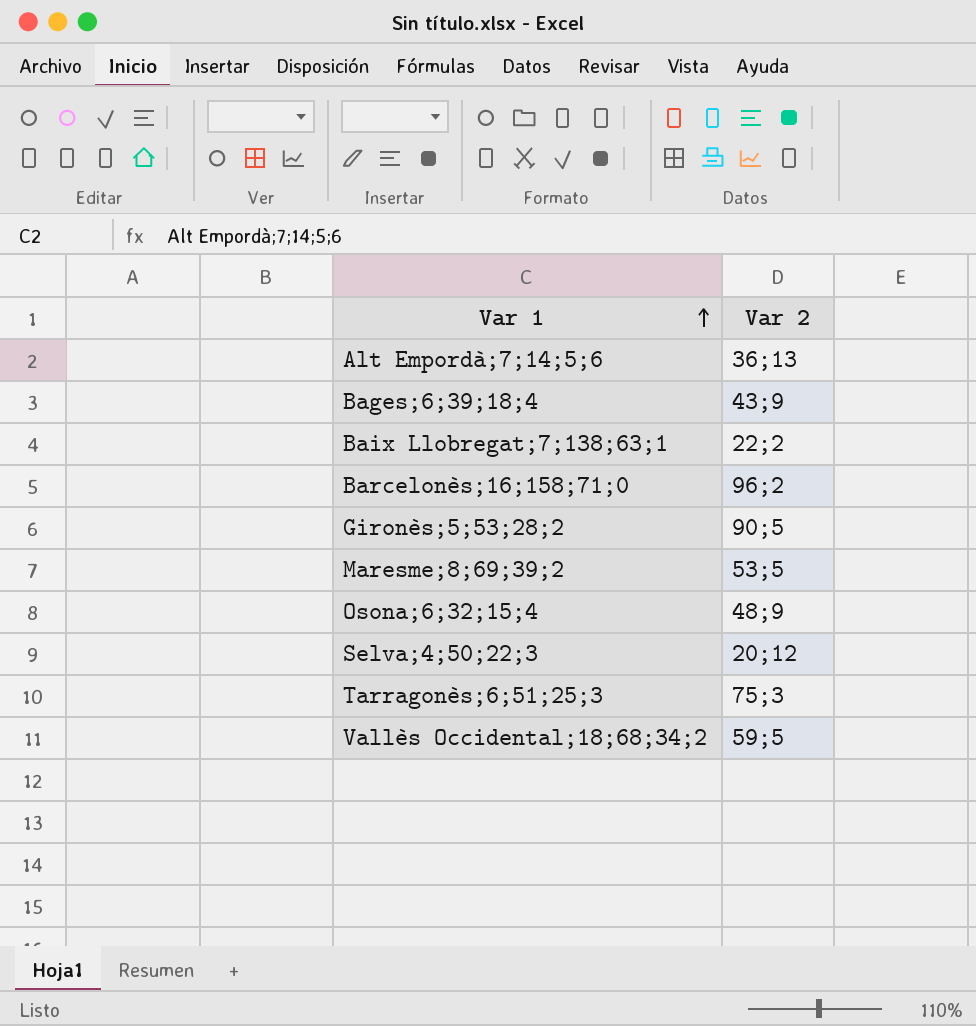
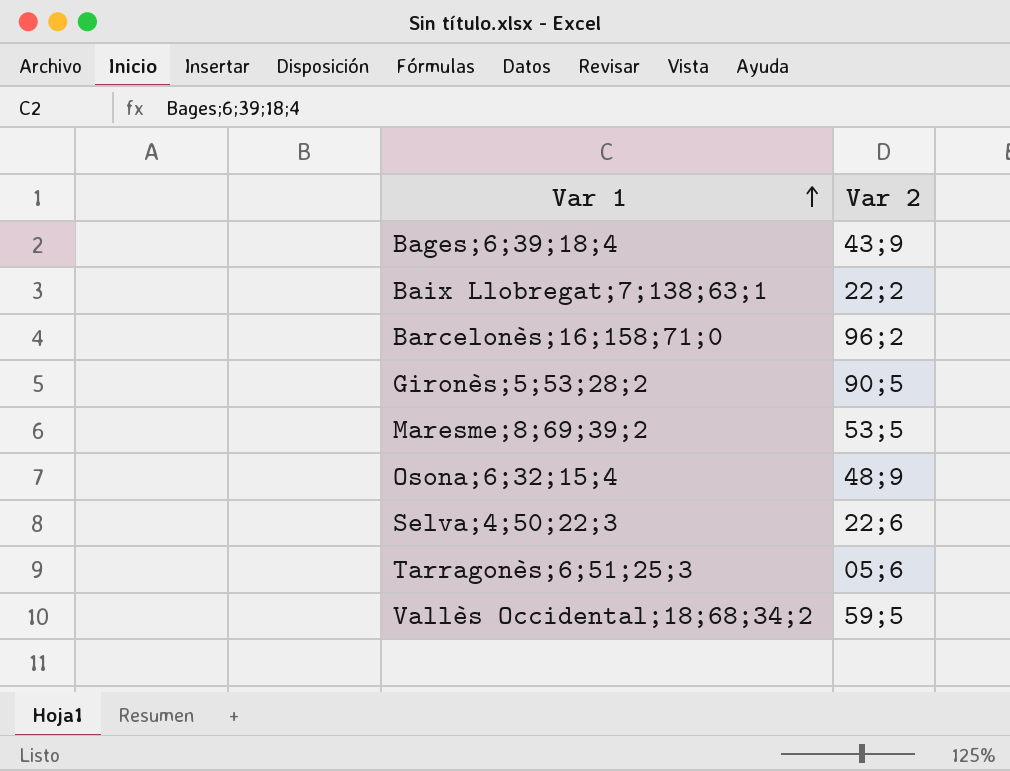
row Alt Empordà;7;14;5;6: 36;13 -> none
Selva;4;50;22;3 | Var 2: 20;12 -> 22;6
Tarragonès;6;51;25;3 | Var 2: 75;3 -> 05;6

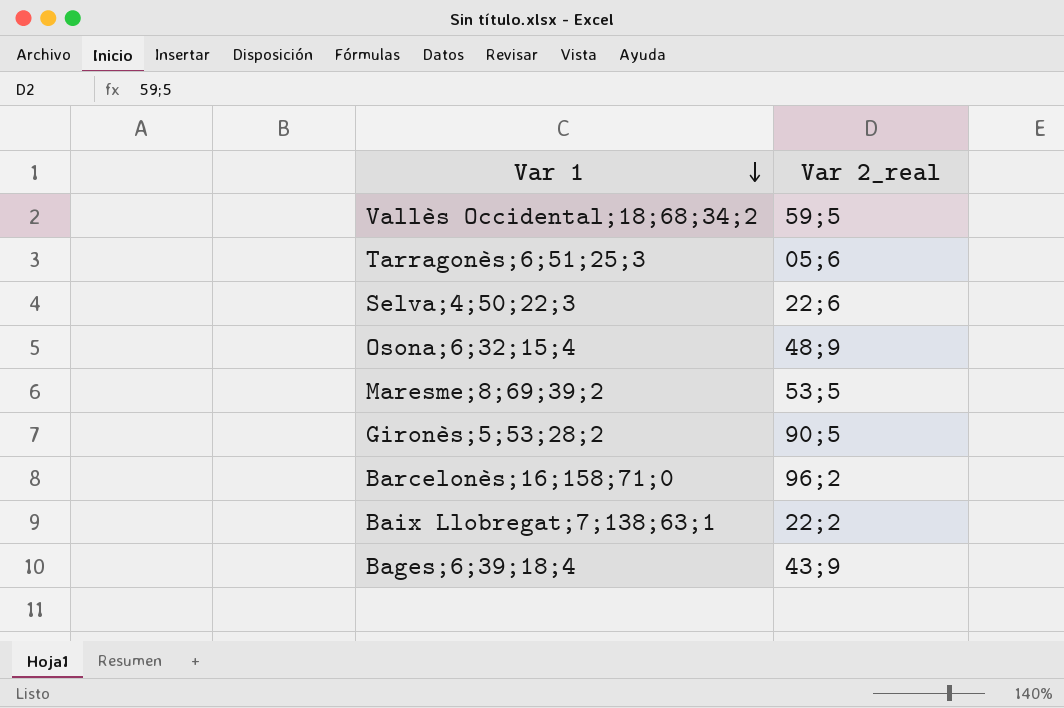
row order: Var 1 ascending -> Var 1 descending
column name: Var 2 -> Var 2_real

